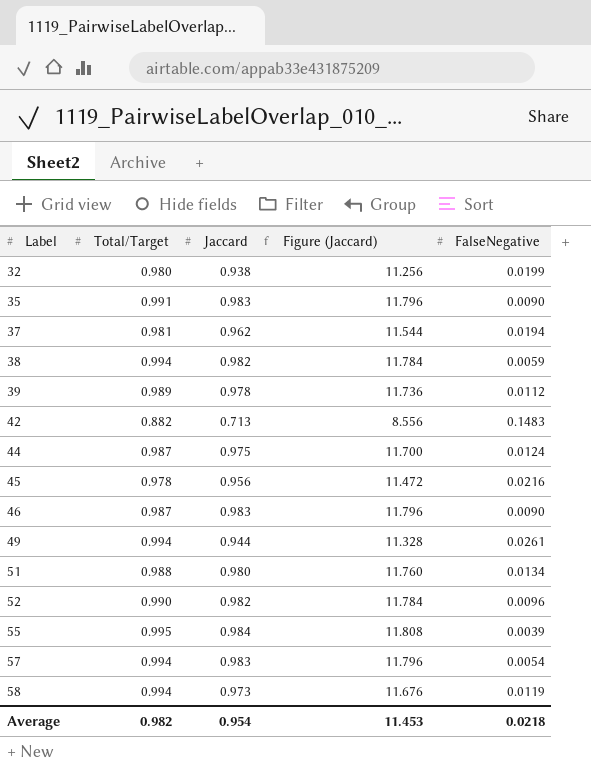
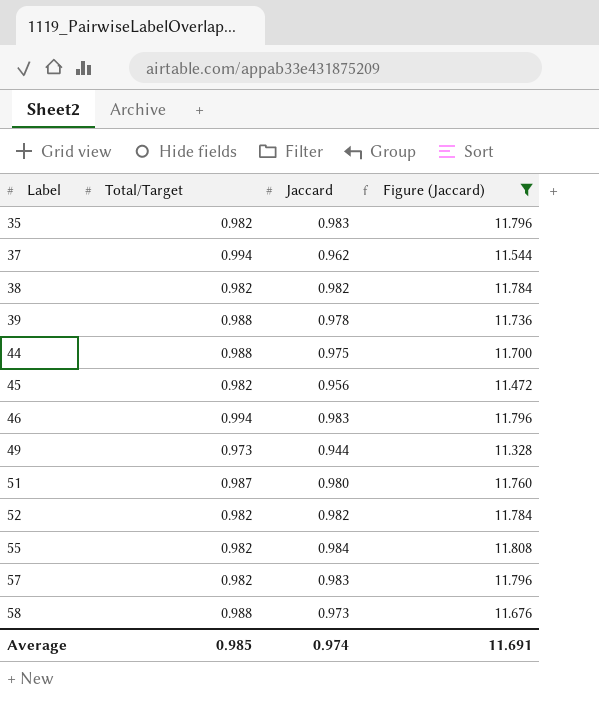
filter: none -> Figure (Jaccard) >= 11.328
column FalseNegative | position: 5 -> none
35 | Total/Target: 0.991 -> 0.982
37 | Total/Target: 0.981 -> 0.994
38 | Total/Target: 0.994 -> 0.982
39 | Total/Target: 0.989 -> 0.988
44 | Total/Target: 0.987 -> 0.988
45 | Total/Target: 0.978 -> 0.982
46 | Total/Target: 0.987 -> 0.994
49 | Total/Target: 0.994 -> 0.973
51 | Total/Target: 0.988 -> 0.987
52 | Total/Target: 0.990 -> 0.982
55 | Total/Target: 0.995 -> 0.982
57 | Total/Target: 0.994 -> 0.982
58 | Total/Target: 0.994 -> 0.988
Average | Total/Target: 0.982 -> 0.985
Average | Jaccard: 0.954 -> 0.974
Average | Figure (Jaccard): 11.453 -> 11.691

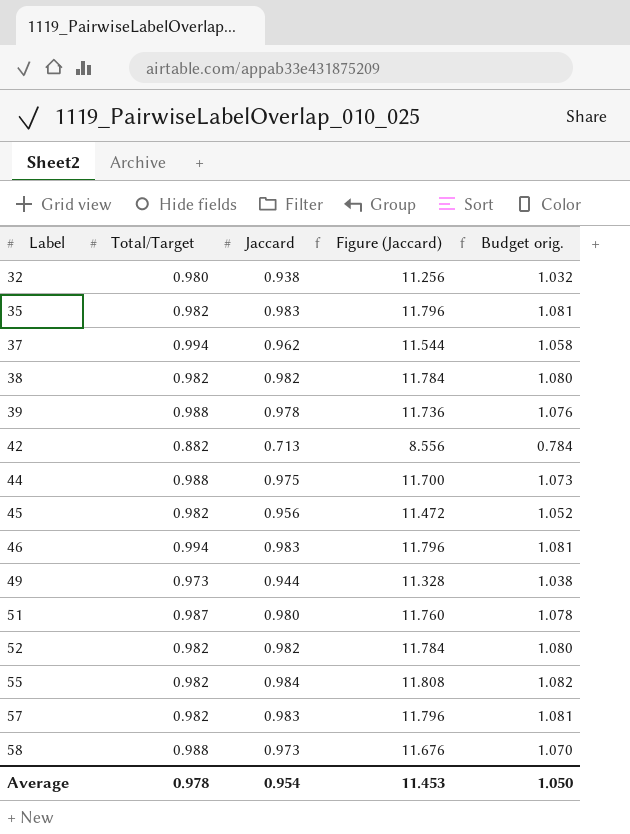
filter: Figure (Jaccard) >= 11.328 -> none
column Budget orig. | formula: none -> [Jaccard] * 1.1
Average | Total/Target: 0.985 -> 0.978
Average | Jaccard: 0.974 -> 0.954
Average | Figure (Jaccard): 11.691 -> 11.453

